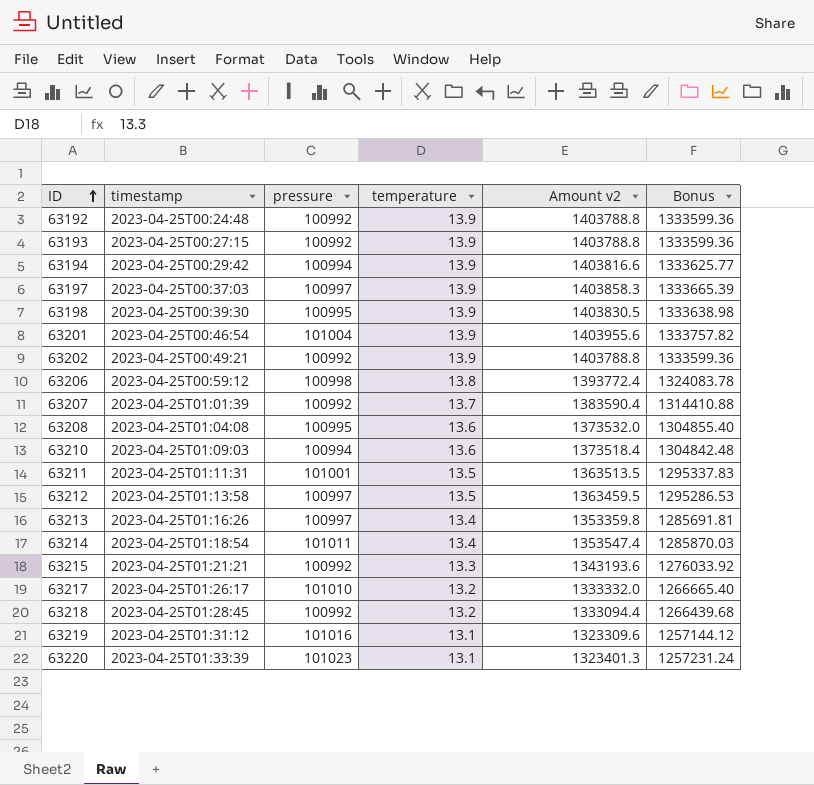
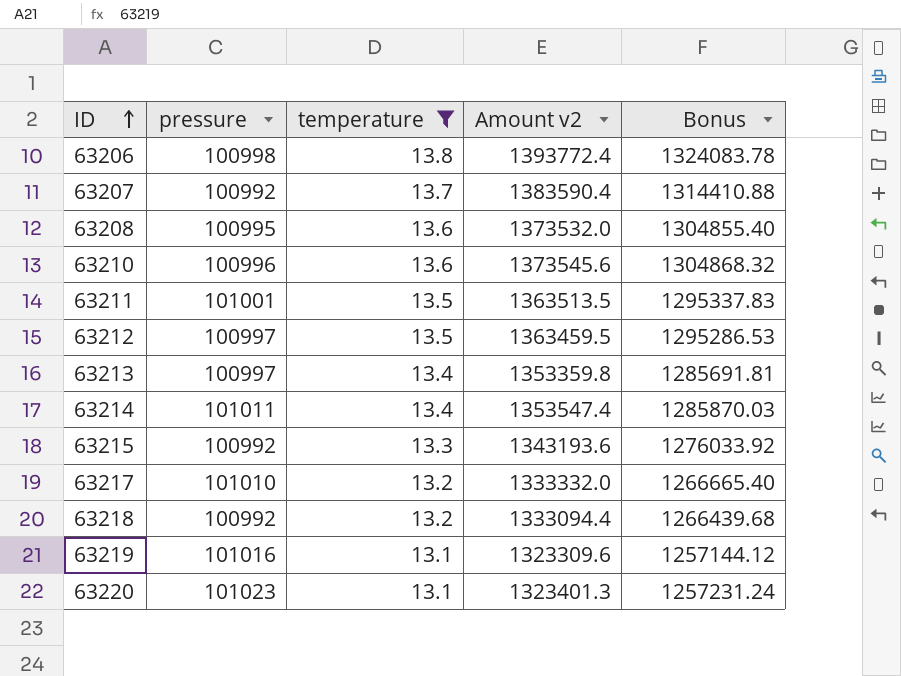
filter: none -> temperature != 13.9
column timestamp | position: 2 -> none
63210 | pressure: 100994 -> 100996
63210 | Amount v2: 1373518.4 -> 1373545.6
63210 | Bonus: 1304842.48 -> 1304868.32

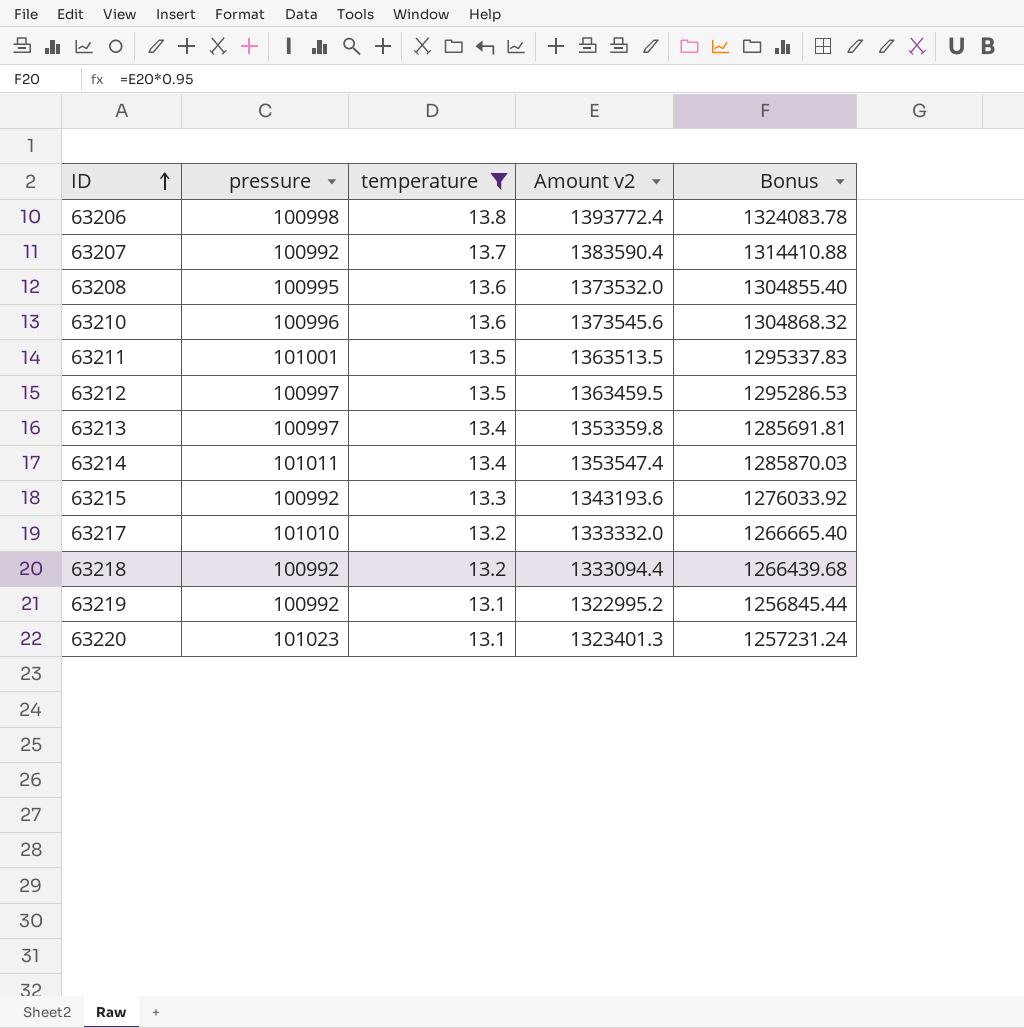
63219 | pressure: 101016 -> 100992
63219 | Amount v2: 1323309.6 -> 1322995.2
63219 | Bonus: 1257144.12 -> 1256845.44

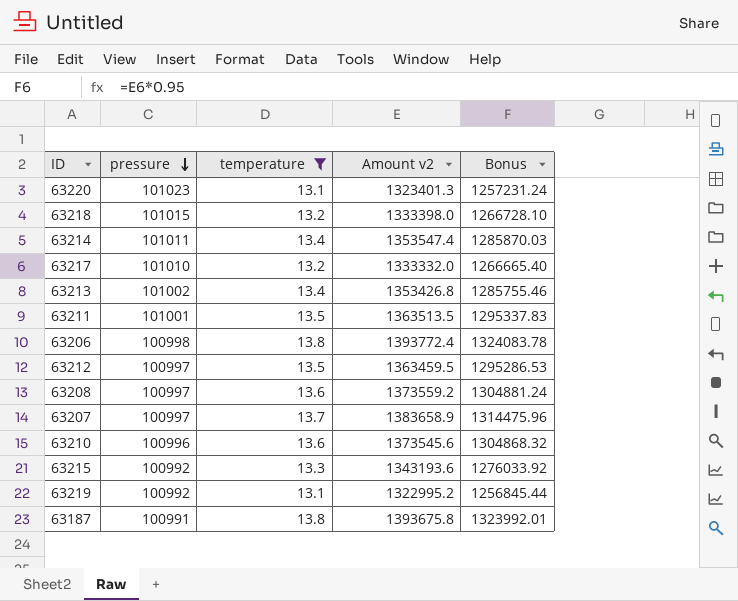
row order: ID ascending -> pressure descending
63218 | pressure: 100992 -> 101015
63218 | Amount v2: 1333094.4 -> 1333398.0
63218 | Bonus: 1266439.68 -> 1266728.10
63213 | pressure: 100997 -> 101002
63213 | Amount v2: 1353359.8 -> 1353426.8
63213 | Bonus: 1285691.81 -> 1285755.46
63208 | pressure: 100995 -> 100997
63208 | Amount v2: 1373532.0 -> 1373559.2
63208 | Bonus: 1304855.40 -> 1304881.24
63207 | pressure: 100992 -> 100997
63207 | Amount v2: 1383590.4 -> 1383658.9
63207 | Bonus: 1314410.88 -> 1314475.96
row 63187: none -> 100991 | 13.8 | 1393675.8 | 1323992.01

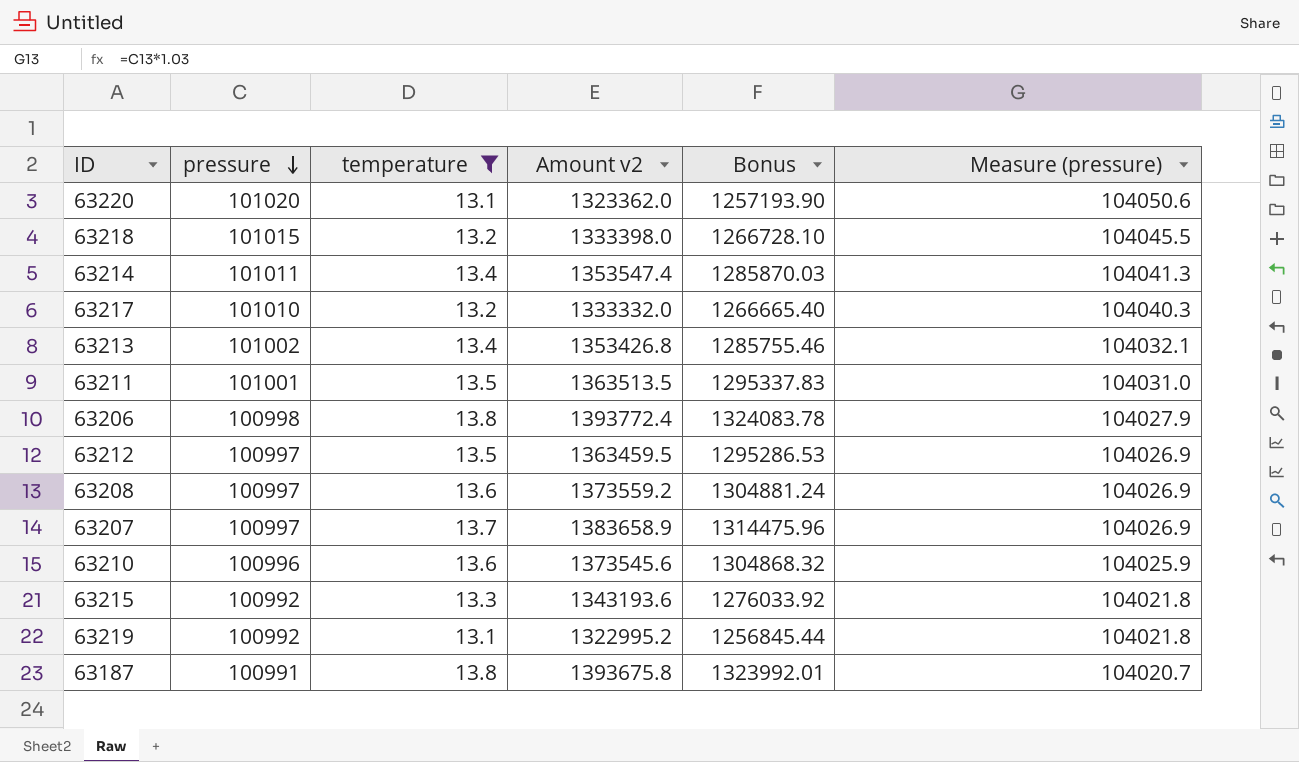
column Measure (pressure) | formula: none -> [pressure] * 1.03
63220 | pressure: 101023 -> 101020
63220 | Amount v2: 1323401.3 -> 1323362.0
63220 | Bonus: 1257231.24 -> 1257193.90

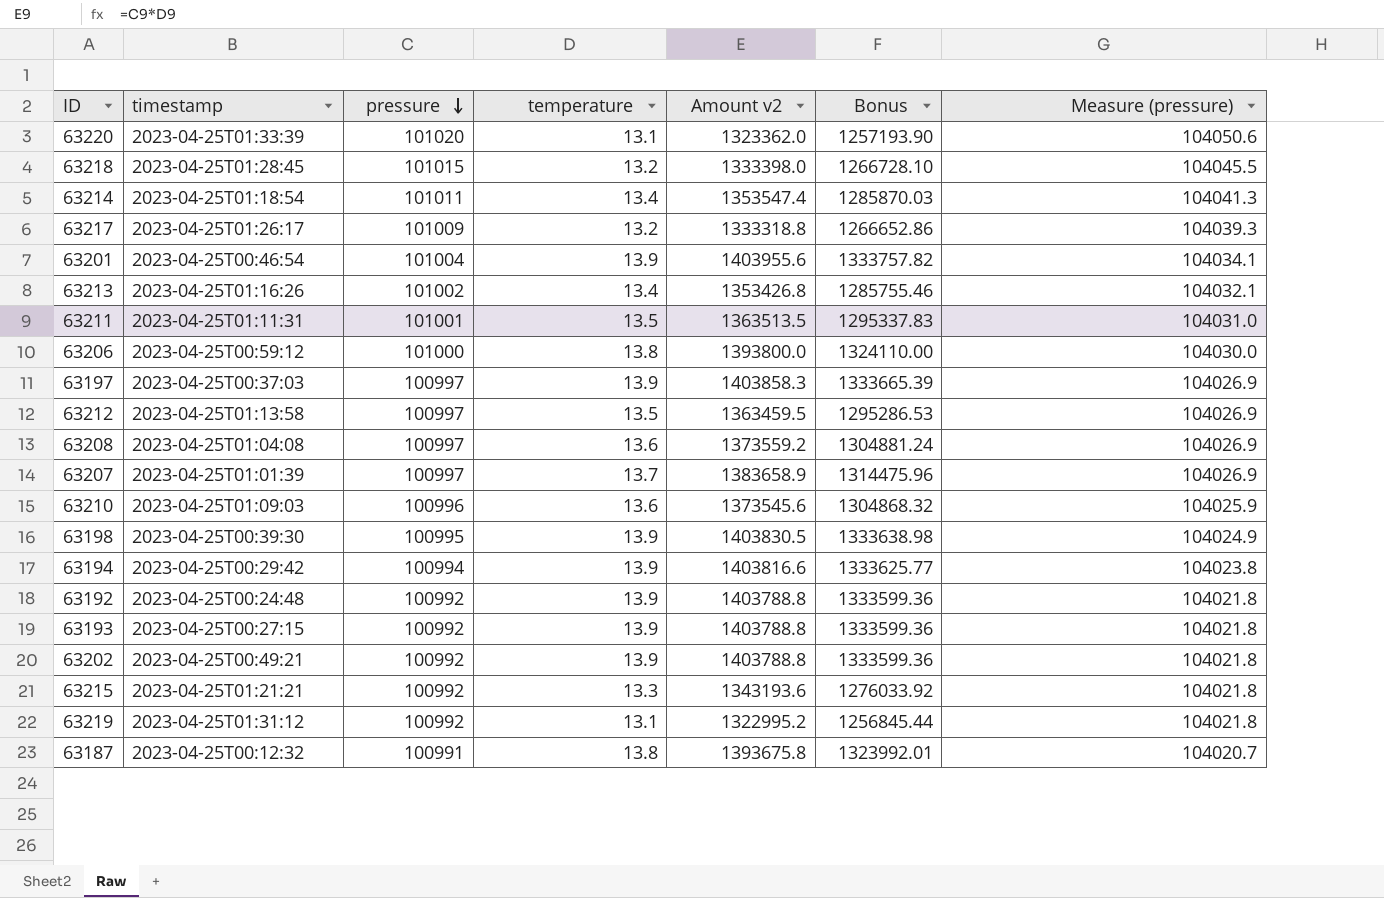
filter: temperature != 13.9 -> none
column timestamp | position: none -> 2
63217 | pressure: 101010 -> 101009
63217 | Amount v2: 1333332.0 -> 1333318.8
63217 | Bonus: 1266665.40 -> 1266652.86
63217 | Measure (pressure): 104040.3 -> 104039.3
63206 | pressure: 100998 -> 101000
63206 | Amount v2: 1393772.4 -> 1393800.0
63206 | Bonus: 1324083.78 -> 1324110.00
63206 | Measure (pressure): 104027.9 -> 104030.0

